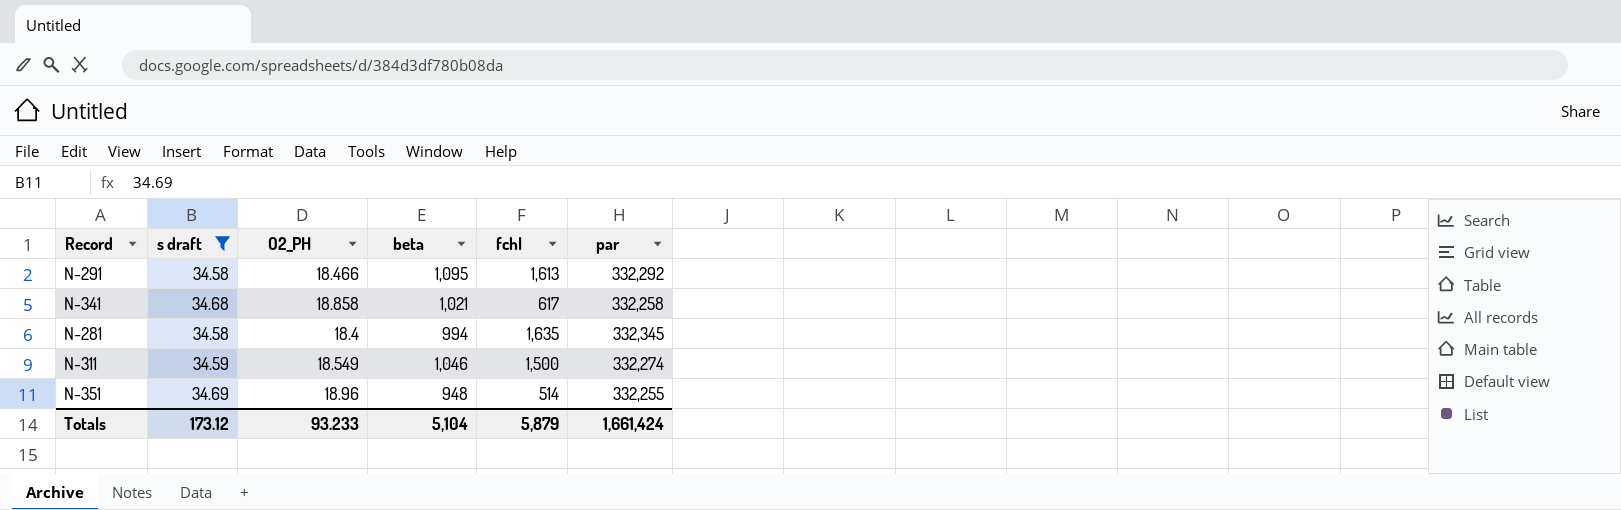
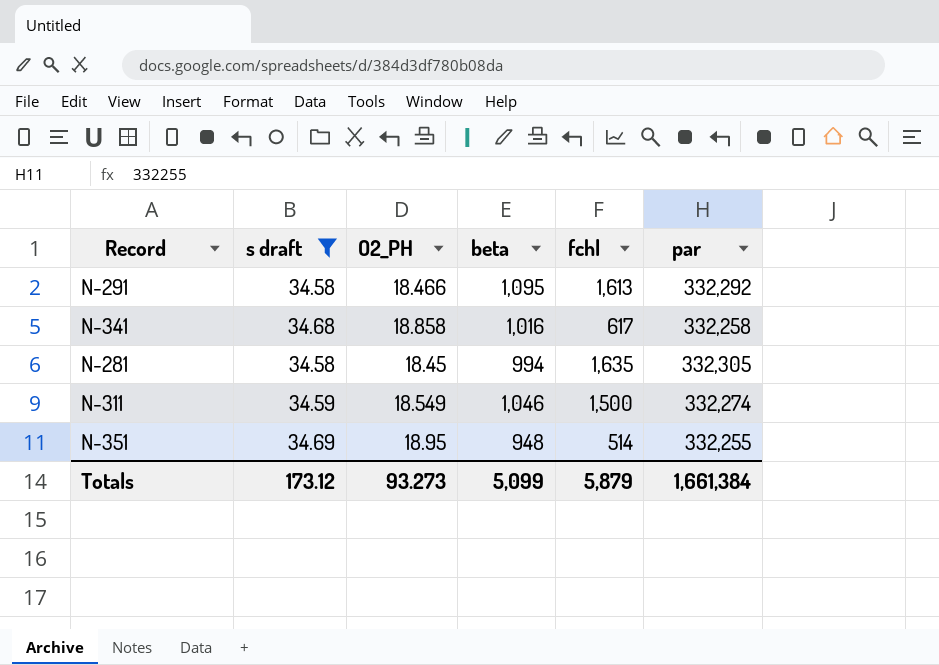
N-341 | beta: 1,021 -> 1,016
N-281 | O2_PH: 18.4 -> 18.45
N-281 | par: 332,345 -> 332,305
N-351 | O2_PH: 18.96 -> 18.95
Totals | O2_PH: 93.233 -> 93.273
Totals | beta: 5,104 -> 5,099
Totals | par: 1,661,424 -> 1,661,384

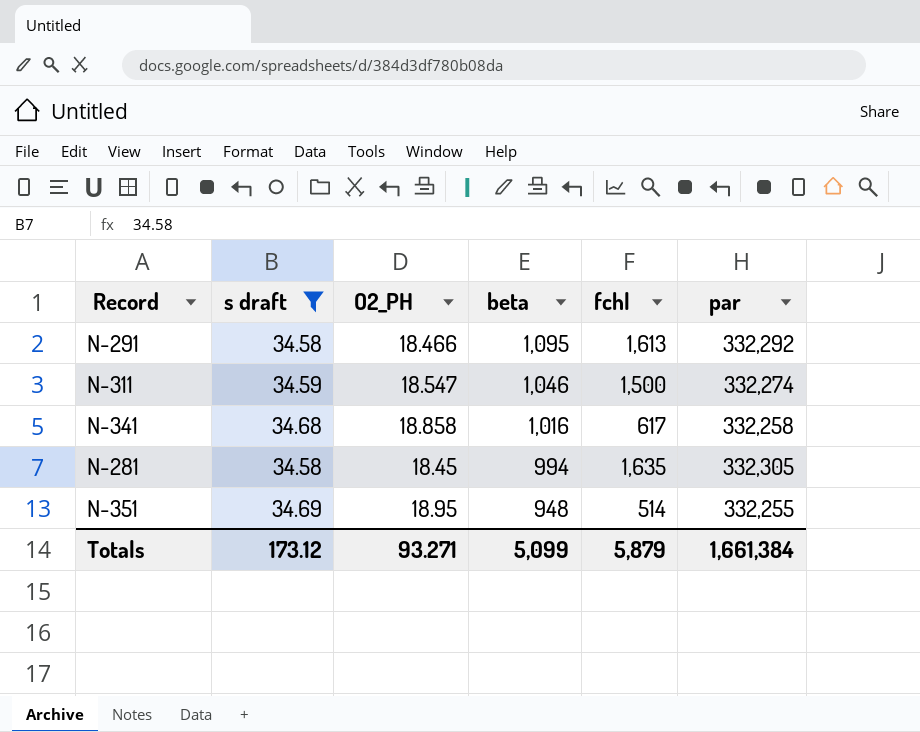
row order: none -> beta descending
N-311 | O2_PH: 18.549 -> 18.547
Totals | O2_PH: 93.273 -> 93.271

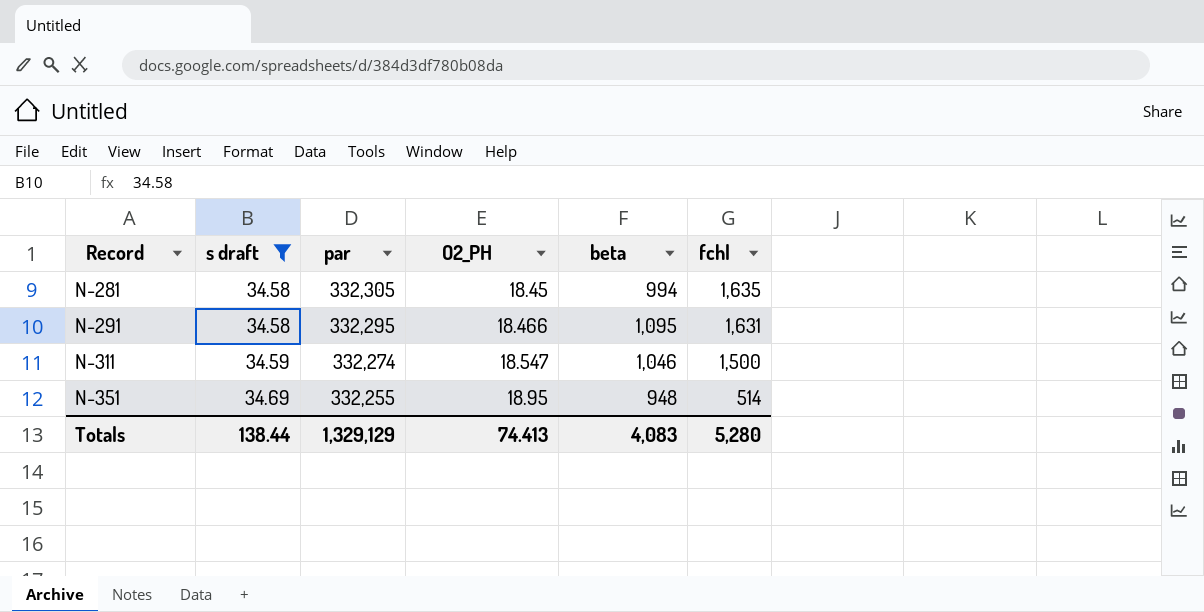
row order: beta descending -> Record ascending
column par | position: 6 -> 3
row N-341: 34.68 | 18.858 | 1,016 | 617 | 332,258 -> none
N-291 | par: 332,292 -> 332,295
N-291 | fchl: 1,613 -> 1,631
Totals | s draft: 173.12 -> 138.44
Totals | par: 1,661,384 -> 1,329,129
Totals | O2_PH: 93.271 -> 74.413
Totals | beta: 5,099 -> 4,083
Totals | fchl: 5,879 -> 5,280

